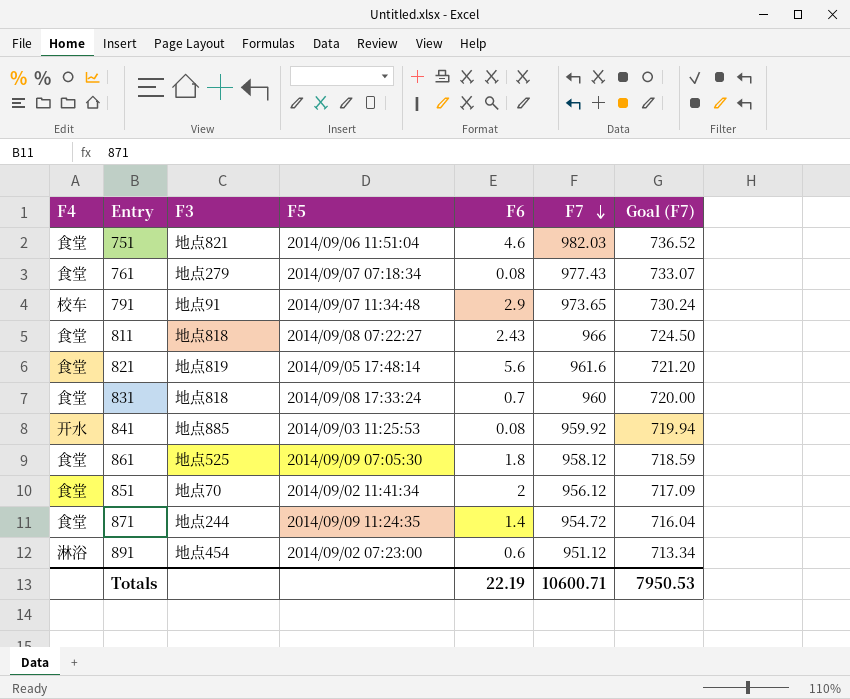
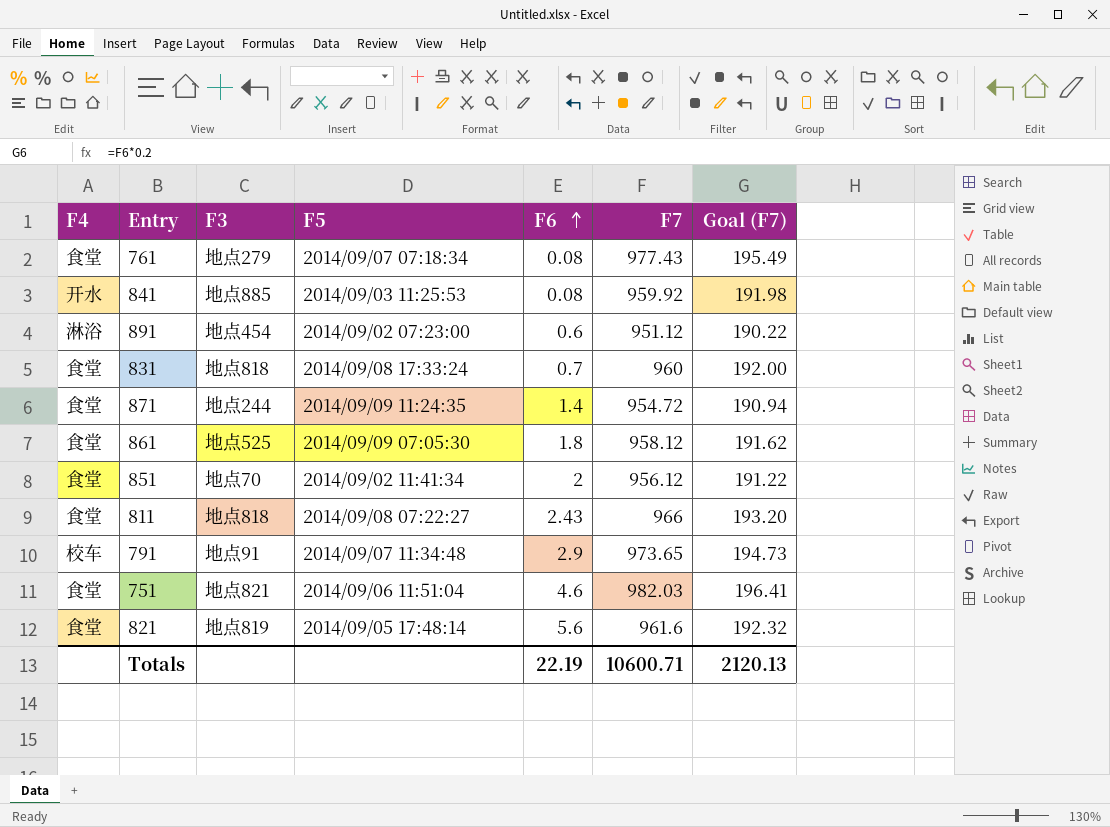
row order: F7 descending -> F6 ascending
column Goal (F7) | formula: [F7] * 0.75 -> [F7] * 0.2
Totals | Goal (F7): 7950.53 -> 2120.13

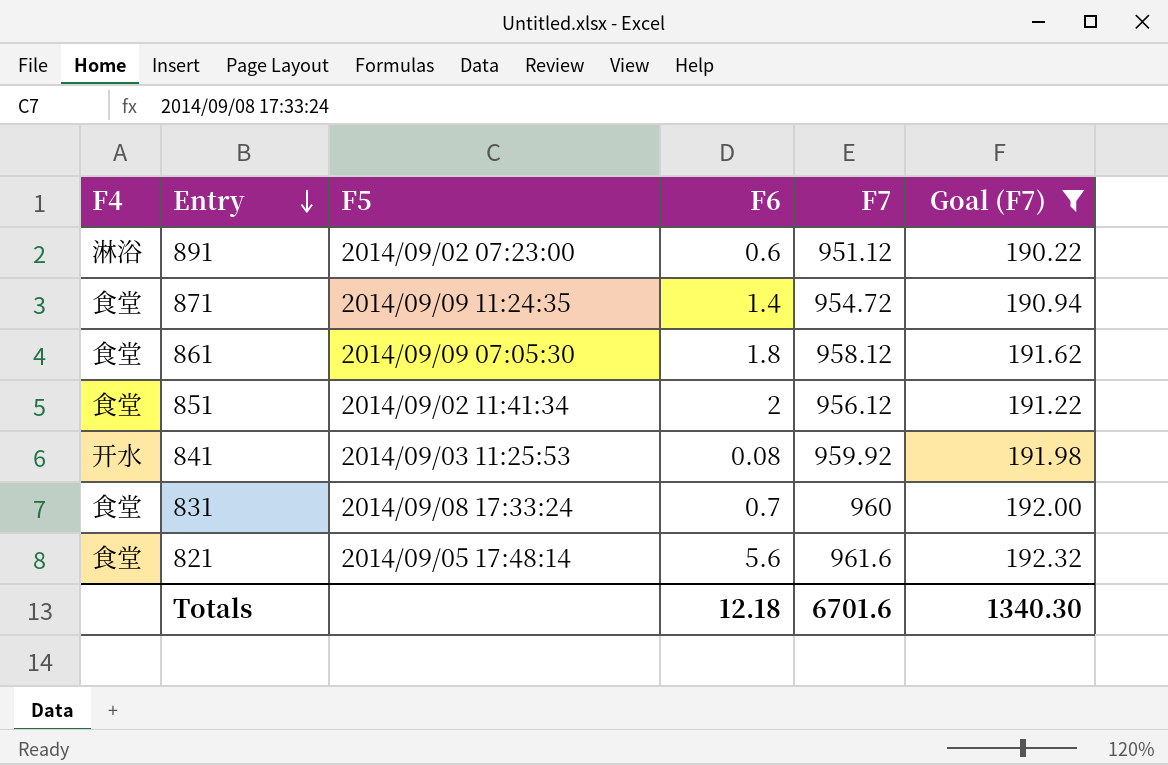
filter: none -> Goal (F7) <= 192.32
row order: F6 ascending -> Entry descending
column F3 | position: 3 -> none
Totals | F6: 22.19 -> 12.18
Totals | F7: 10600.71 -> 6701.6
Totals | Goal (F7): 2120.13 -> 1340.30

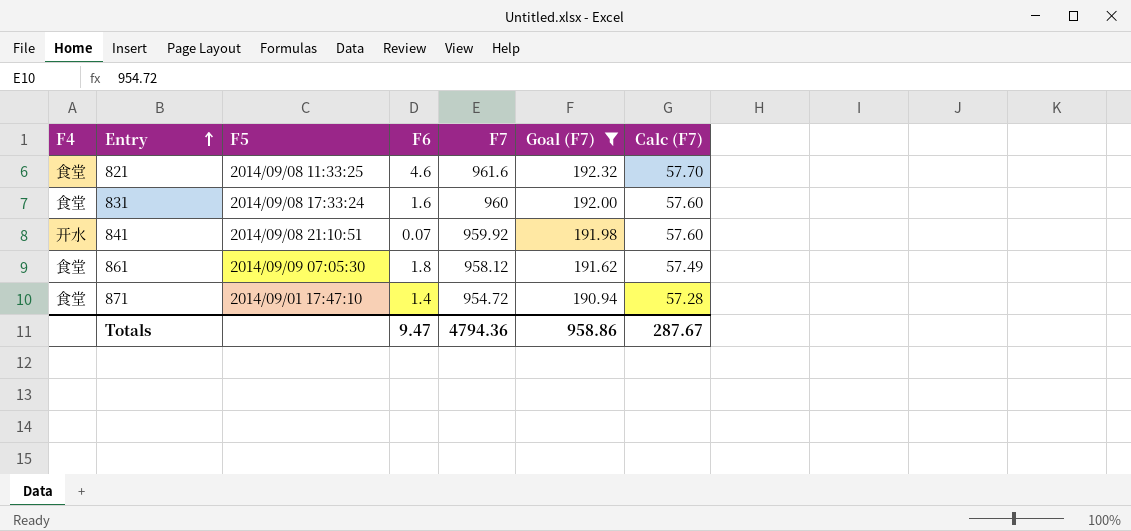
row order: Entry descending -> Entry ascending
column Calc (F7) | formula: none -> [F7] * 0.06
row 891: 淋浴 | 2014/09/02 07:23:00 | 0.6 | 951.12 | 190.22 -> none
row 851: 食堂 | 2014/09/02 11:41:34 | 2 | 956.12 | 191.22 -> none
821 | F5: 2014/09/05 17:48:14 -> 2014/09/08 11:33:25
821 | F6: 5.6 -> 4.6
831 | F6: 0.7 -> 1.6
841 | F5: 2014/09/03 11:25:53 -> 2014/09/08 21:10:51
841 | F6: 0.08 -> 0.07
871 | F5: 2014/09/09 11:24:35 -> 2014/09/01 17:47:10
Totals | F6: 12.18 -> 9.47
Totals | F7: 6701.6 -> 4794.36
Totals | Goal (F7): 1340.30 -> 958.86

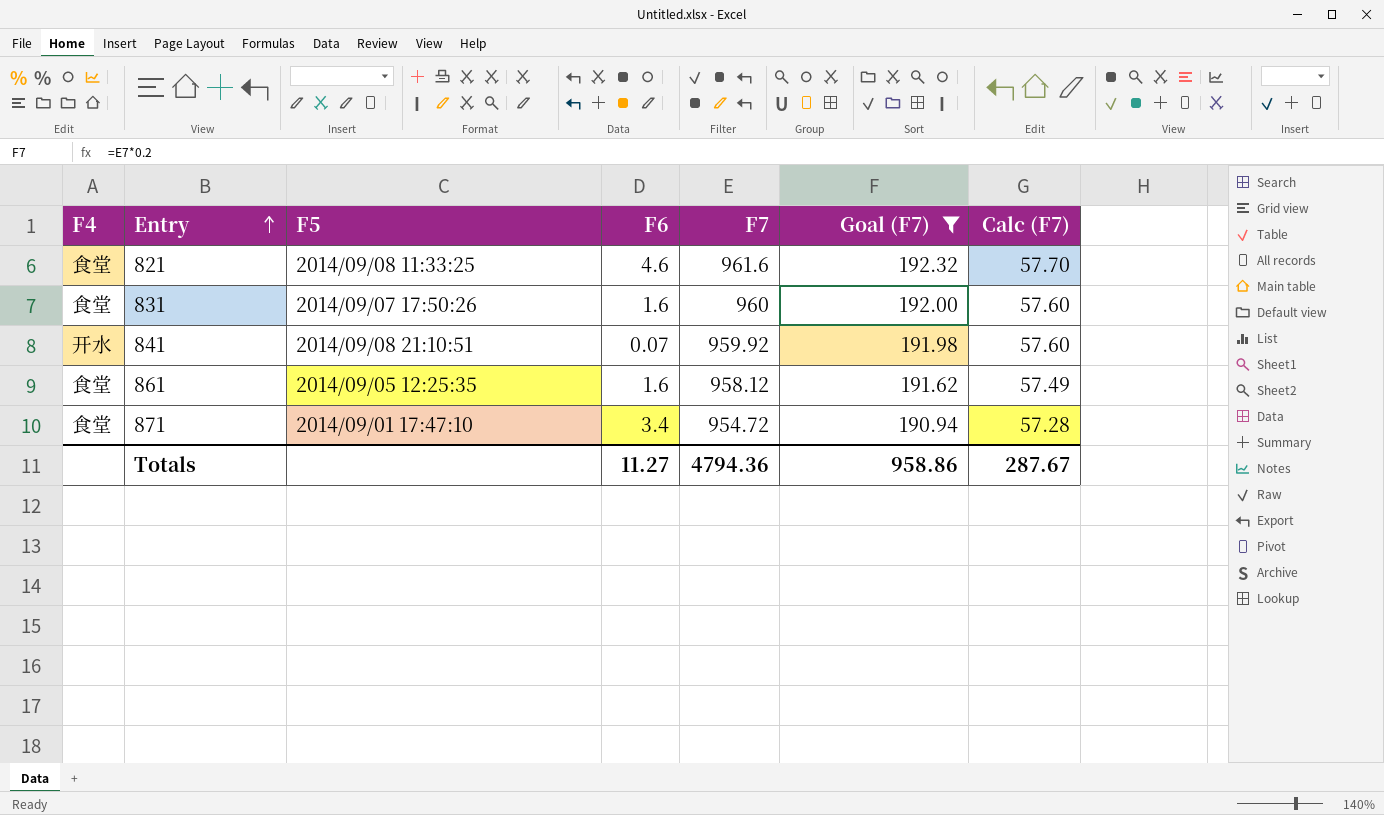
831 | F5: 2014/09/08 17:33:24 -> 2014/09/07 17:50:26
861 | F5: 2014/09/09 07:05:30 -> 2014/09/05 12:25:35
861 | F6: 1.8 -> 1.6
871 | F6: 1.4 -> 3.4
Totals | F6: 9.47 -> 11.27

